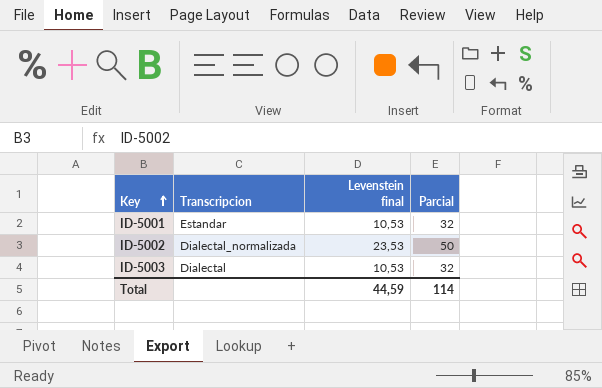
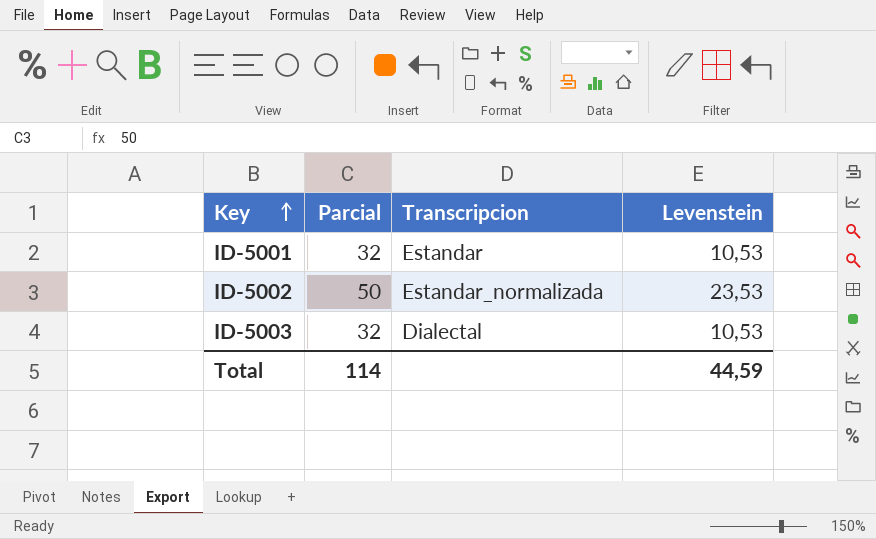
column Parcial | position: 4 -> 2
column name: Levenstein final -> Levenstein
ID-5002 | Transcripcion: Dialectal_normalizada -> Estandar_normalizada

